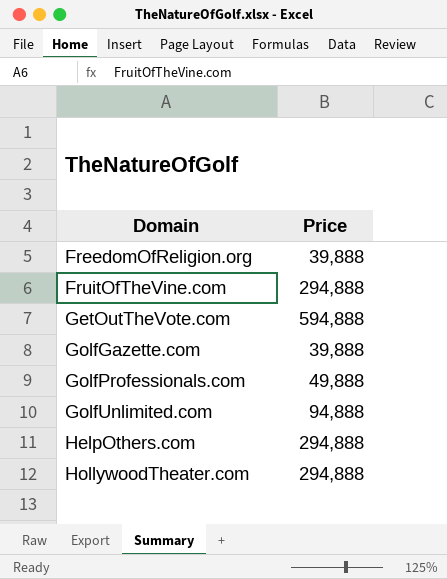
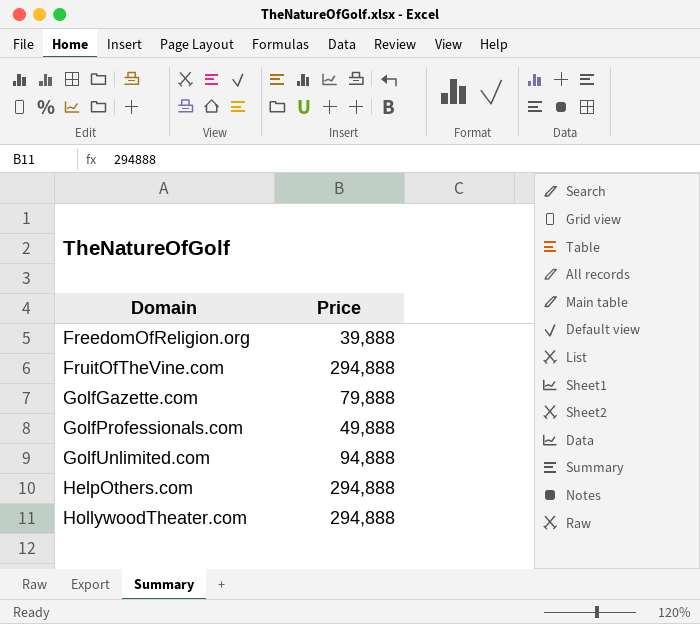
row GetOutTheVote.com: 594,888 -> none
GolfGazette.com | Price: 39,888 -> 79,888

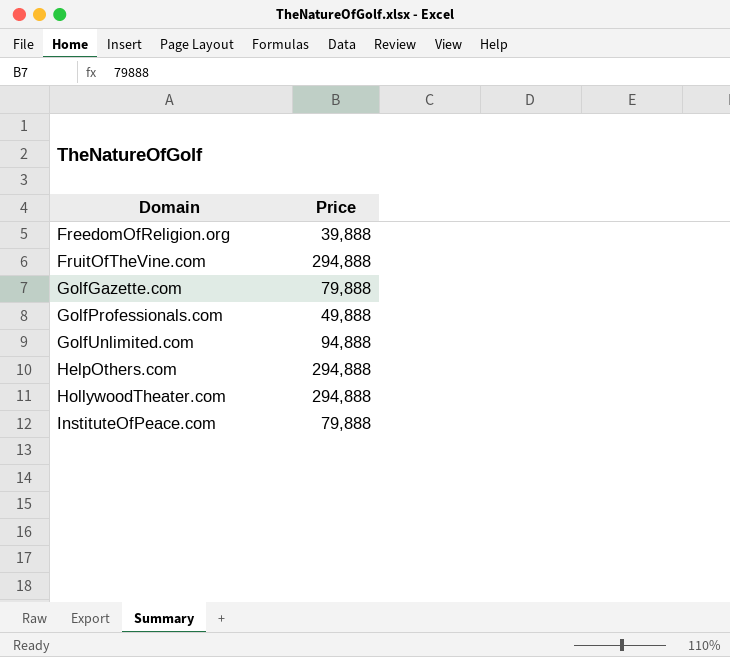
row InstituteOfPeace.com: none -> 79,888

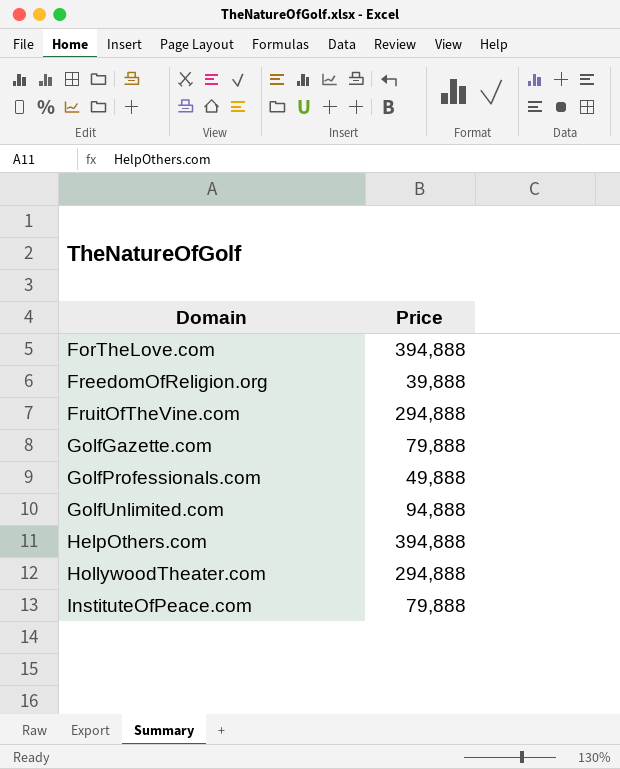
row ForTheLove.com: none -> 394,888
HelpOthers.com | Price: 294,888 -> 394,888

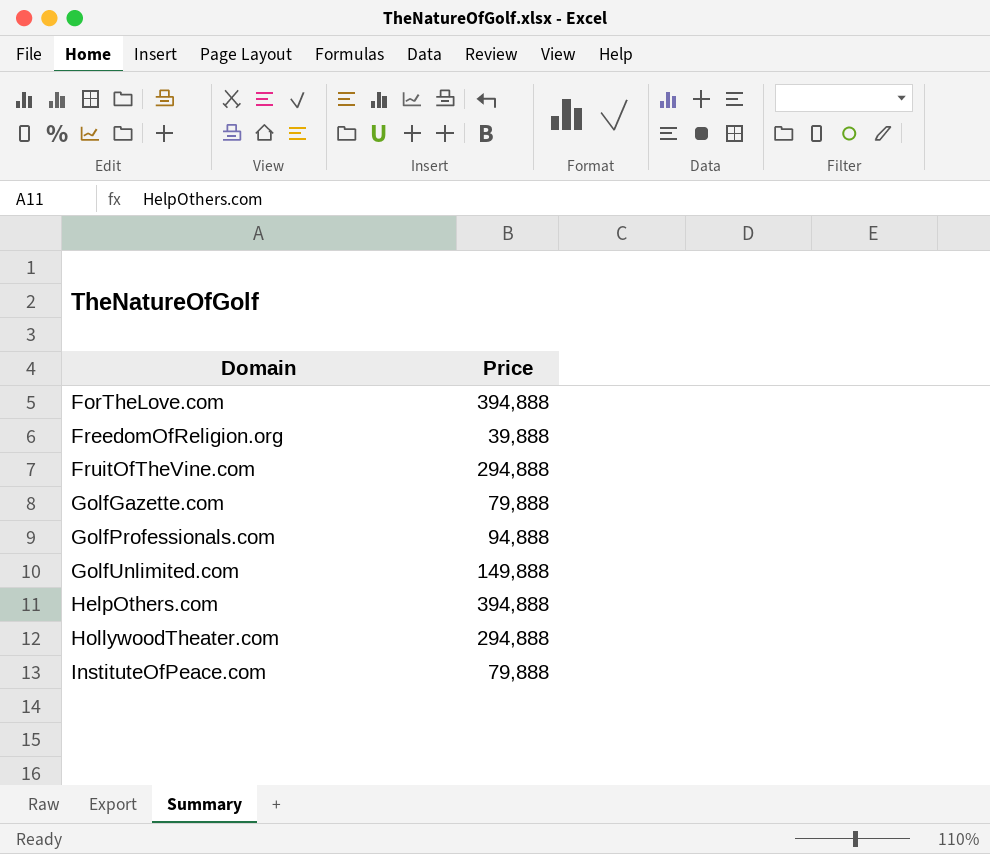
GolfProfessionals.com | Price: 49,888 -> 94,888
GolfUnlimited.com | Price: 94,888 -> 149,888

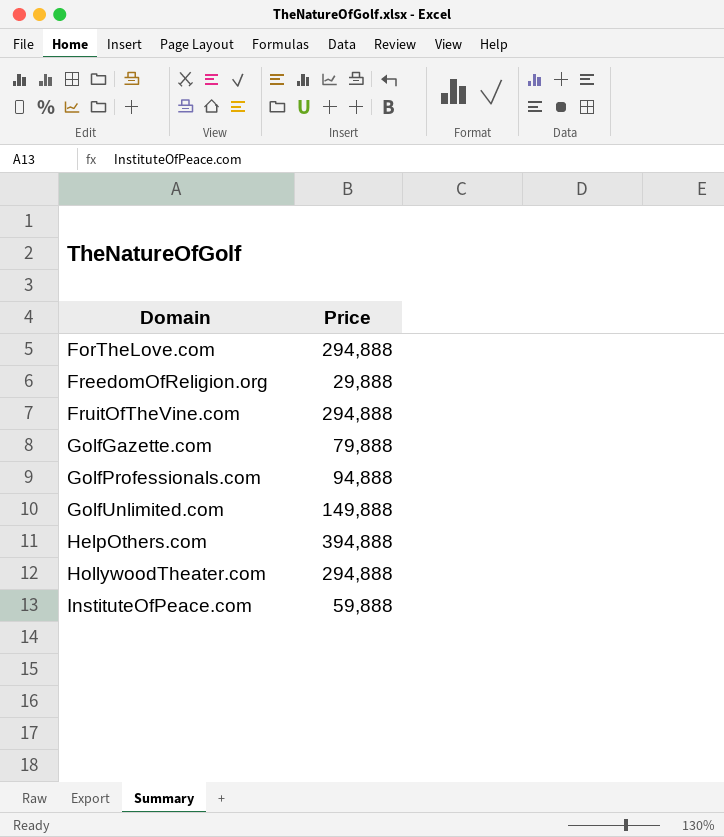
ForTheLove.com | Price: 394,888 -> 294,888
FreedomOfReligion.org | Price: 39,888 -> 29,888
InstituteOfPeace.com | Price: 79,888 -> 59,888

